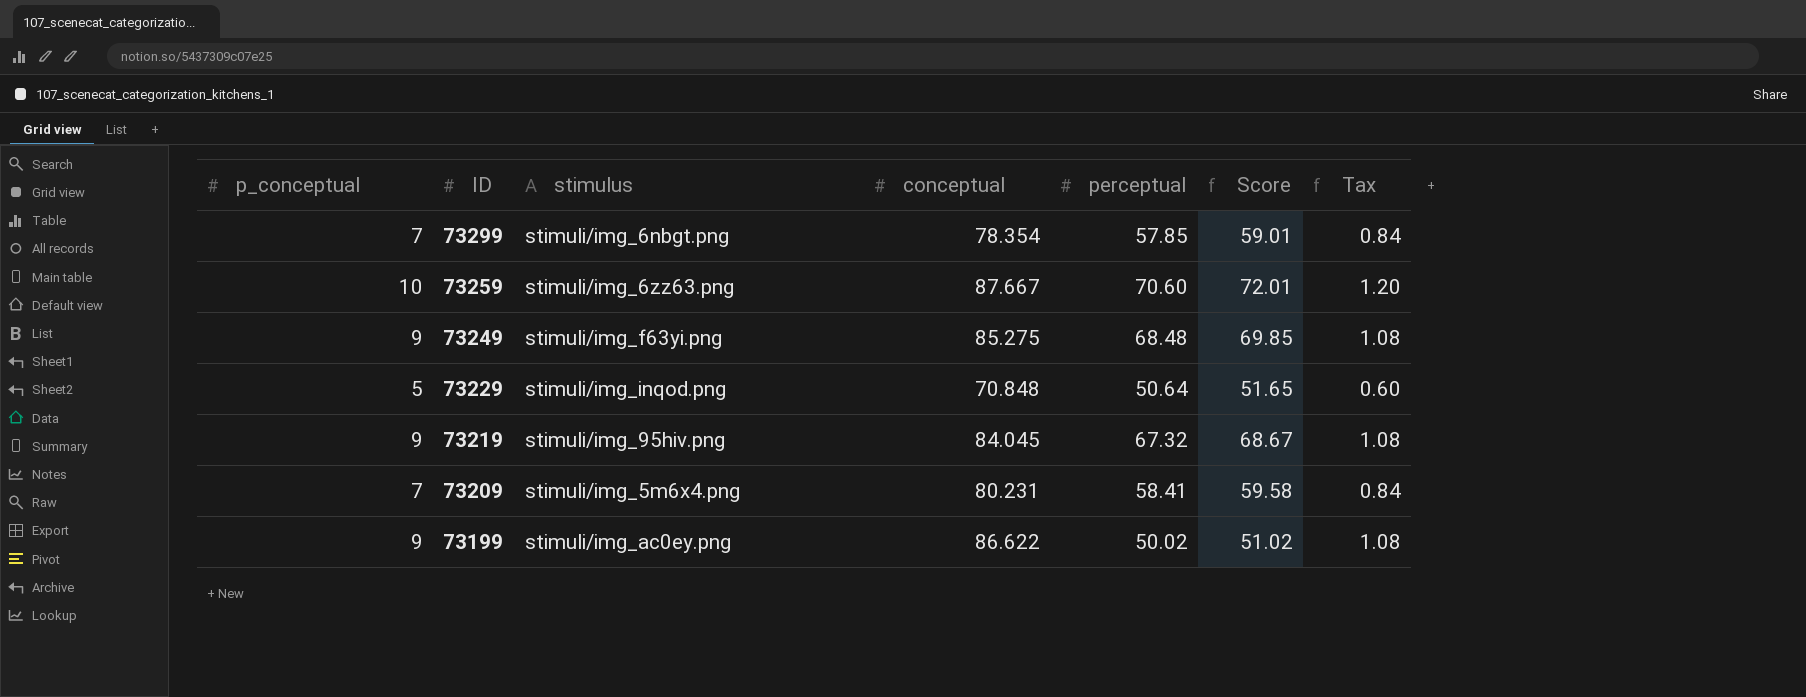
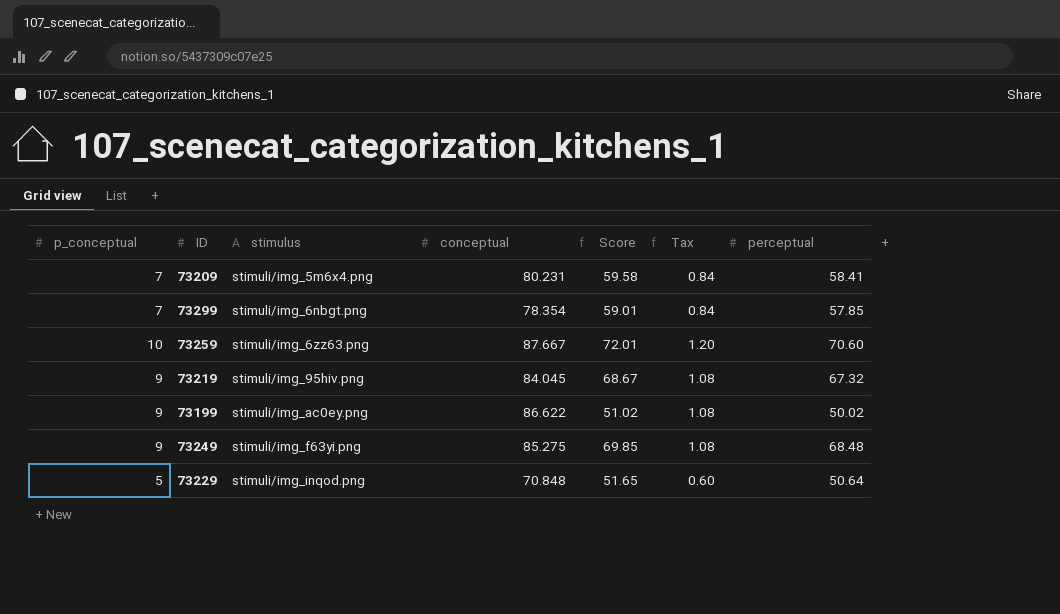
row order: ID descending -> stimulus ascending
column perceptual | position: 5 -> 7

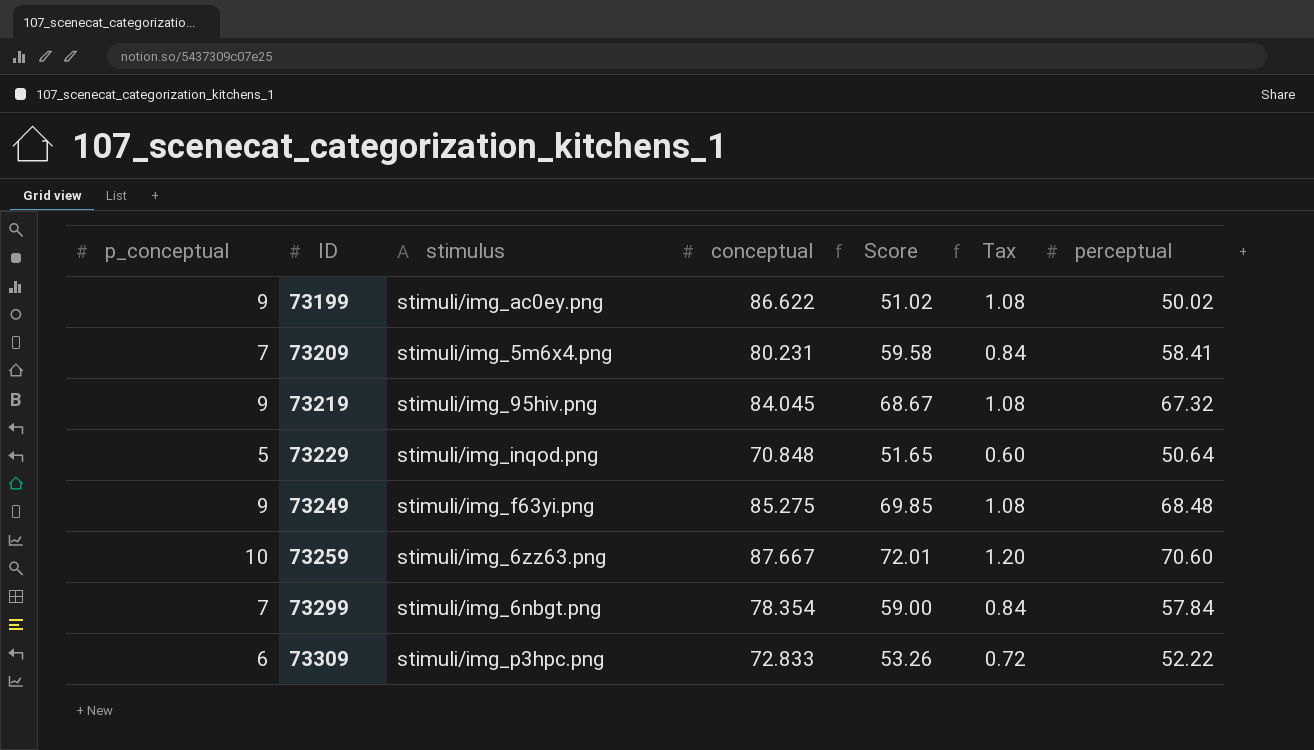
row order: stimulus ascending -> ID ascending
73299 | Score: 59.01 -> 59.00
73299 | perceptual: 57.85 -> 57.84
row 73309: none -> 6 | stimuli/img_p3hpc.png | 72.833 | 53.26 | 0.72 | 52.22

